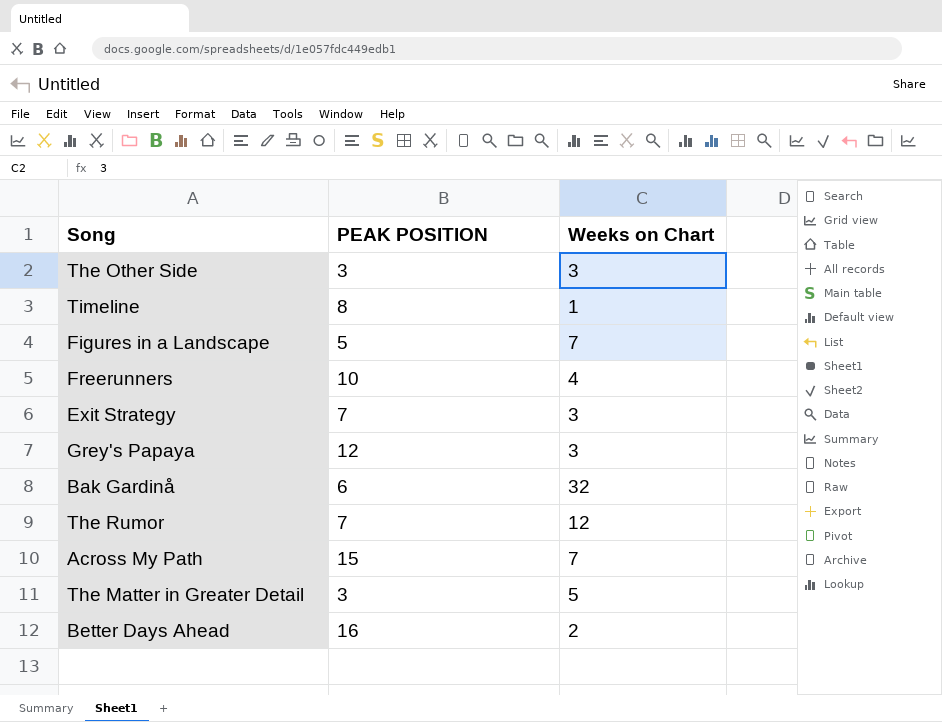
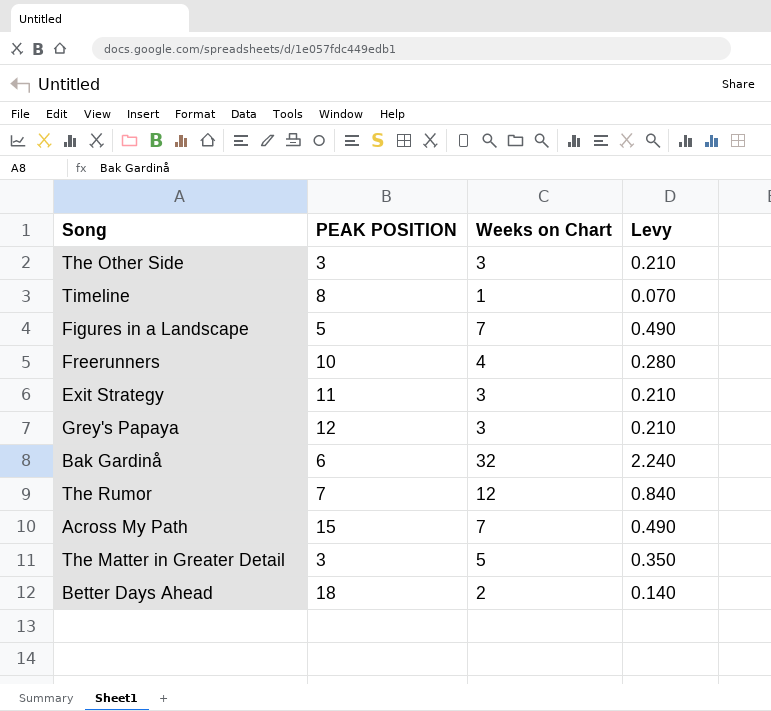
column Levy | formula: none -> [Weeks on Chart] * 0.07
Exit Strategy | PEAK POSITION: 7 -> 11
Better Days Ahead | PEAK POSITION: 16 -> 18

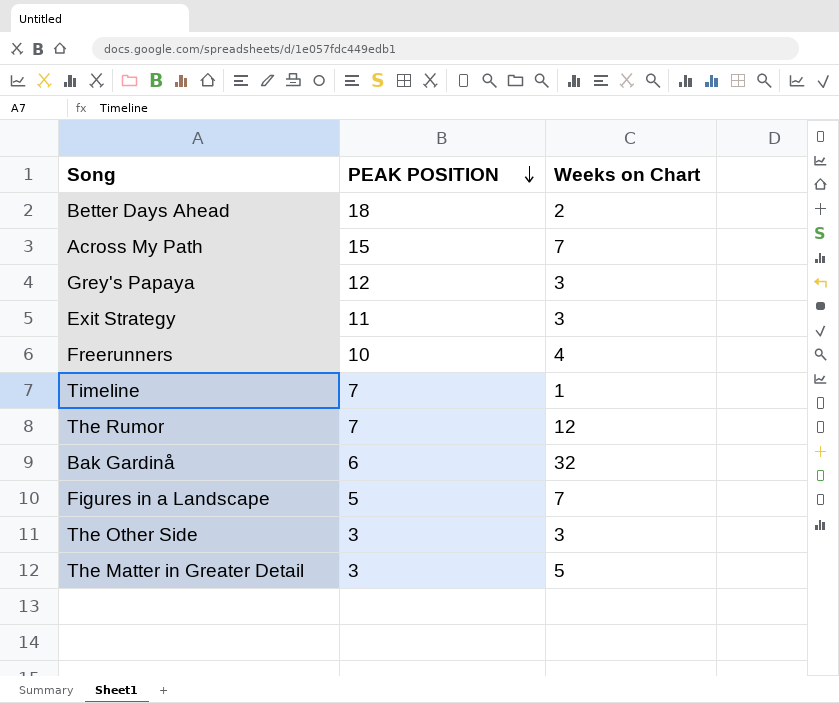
row order: none -> PEAK POSITION descending
column Levy | formula: [Weeks on Chart] * 0.07 -> none
Timeline | PEAK POSITION: 8 -> 7

